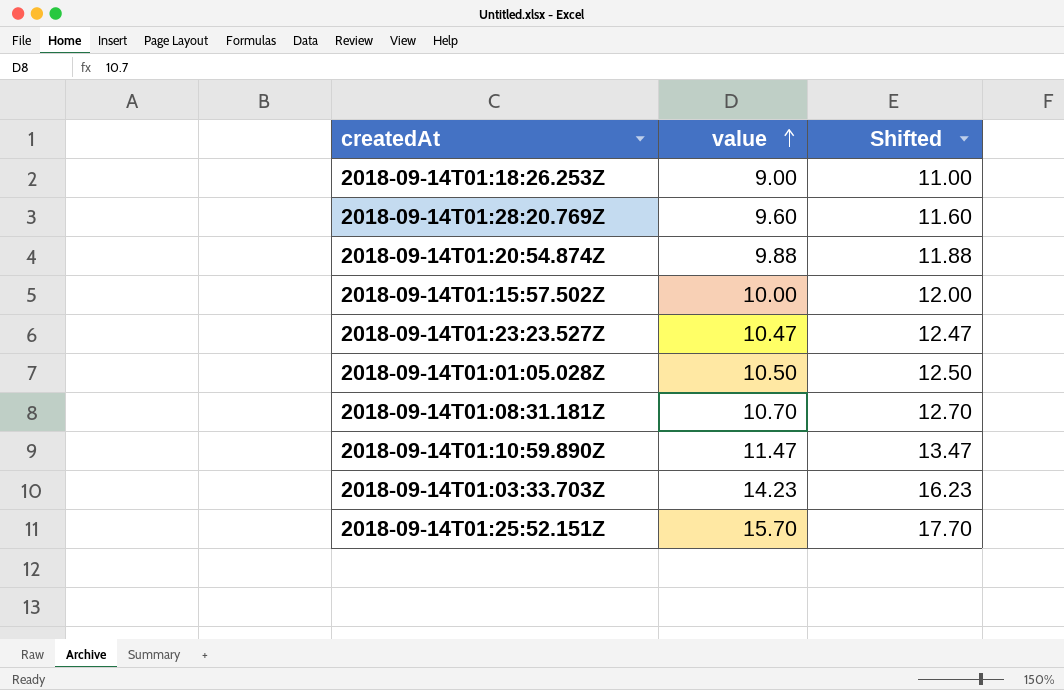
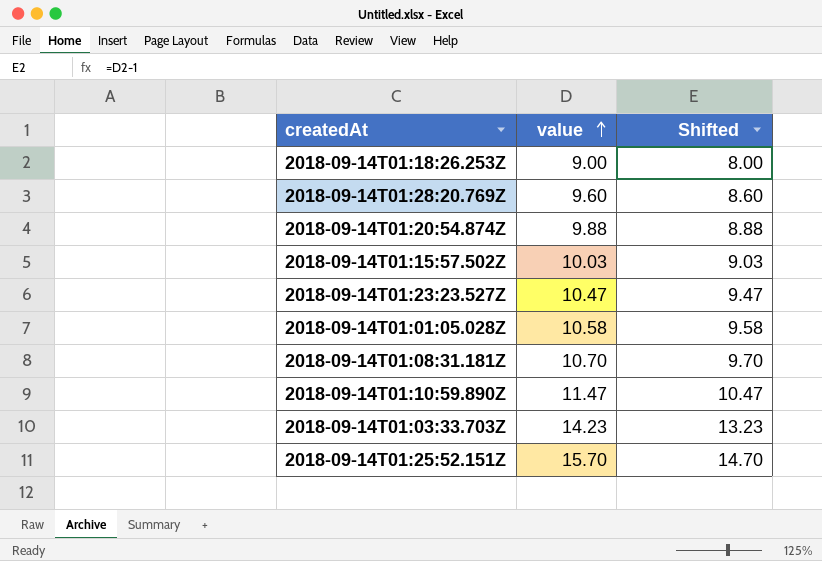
column Shifted | formula: [value] + 2 -> [value] - 1
2018-09-14T01:15:57.502Z | value: 10.00 -> 10.03
2018-09-14T01:01:05.028Z | value: 10.50 -> 10.58

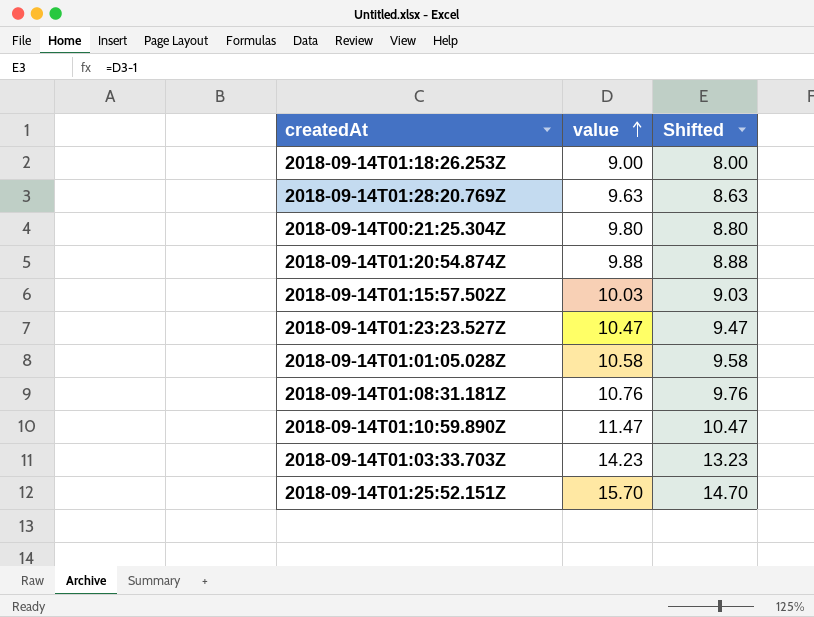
2018-09-14T01:28:20.769Z | value: 9.60 -> 9.63
2018-09-14T01:28:20.769Z | Shifted: 8.60 -> 8.63
row 2018-09-14T00:21:25.304Z: none -> 9.80 | 8.80
2018-09-14T01:08:31.181Z | value: 10.70 -> 10.76
2018-09-14T01:08:31.181Z | Shifted: 9.70 -> 9.76

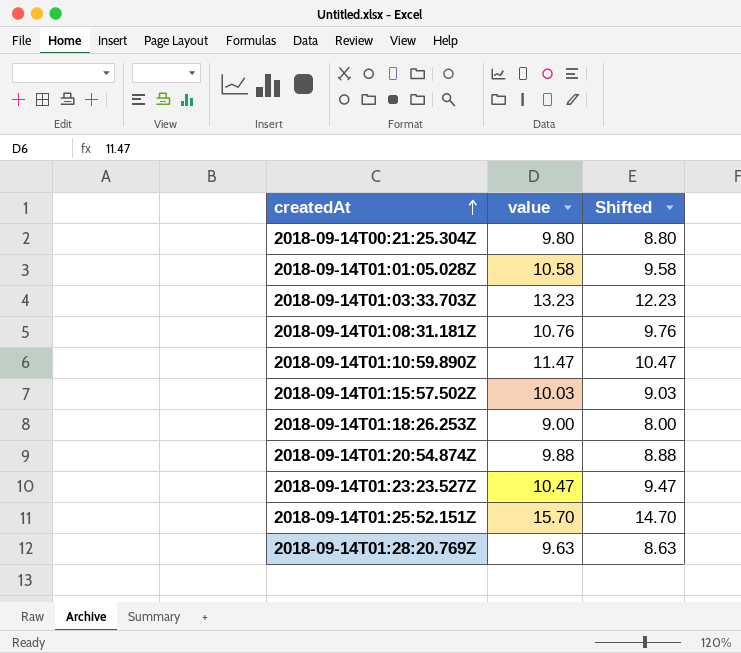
row order: value ascending -> createdAt ascending
2018-09-14T01:03:33.703Z | value: 14.23 -> 13.23
2018-09-14T01:03:33.703Z | Shifted: 13.23 -> 12.23

